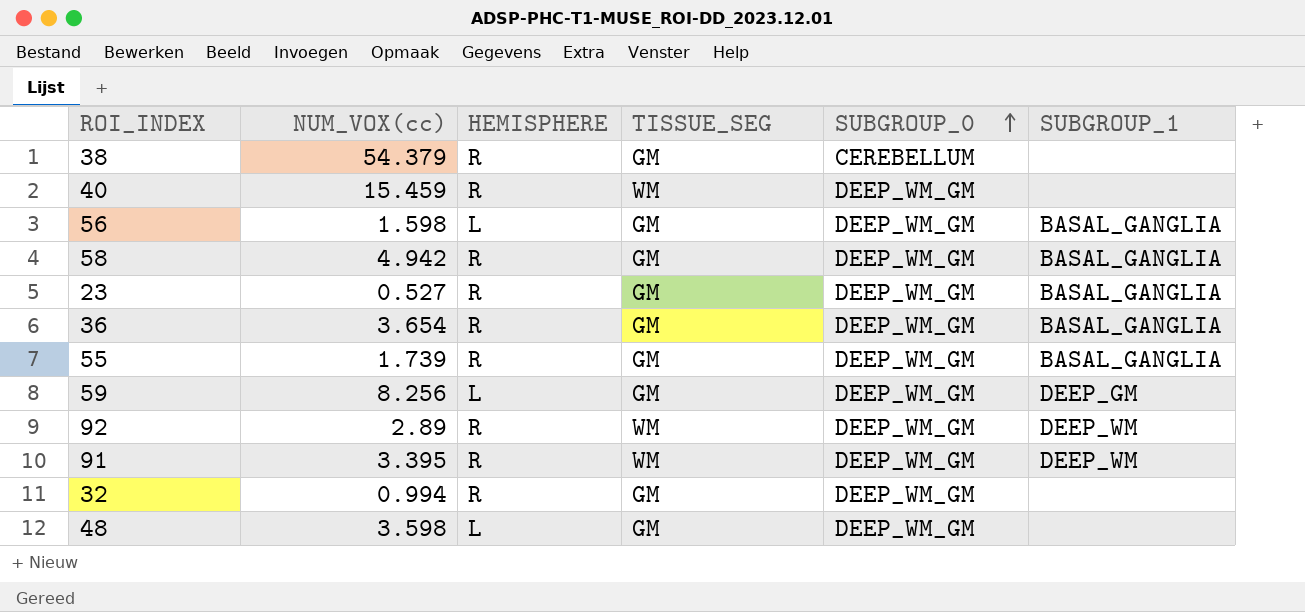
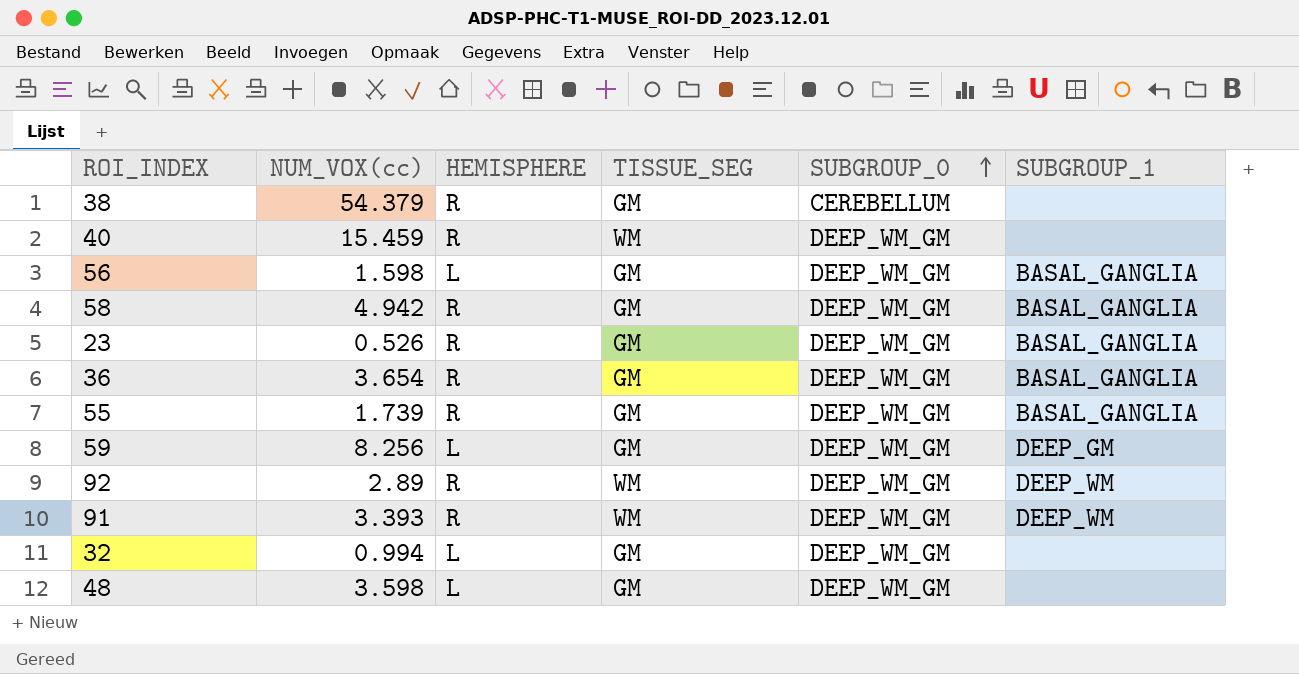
23 | NUM_VOX(cc): 0.527 -> 0.526
91 | NUM_VOX(cc): 3.395 -> 3.393
32 | HEMISPHERE: R -> L

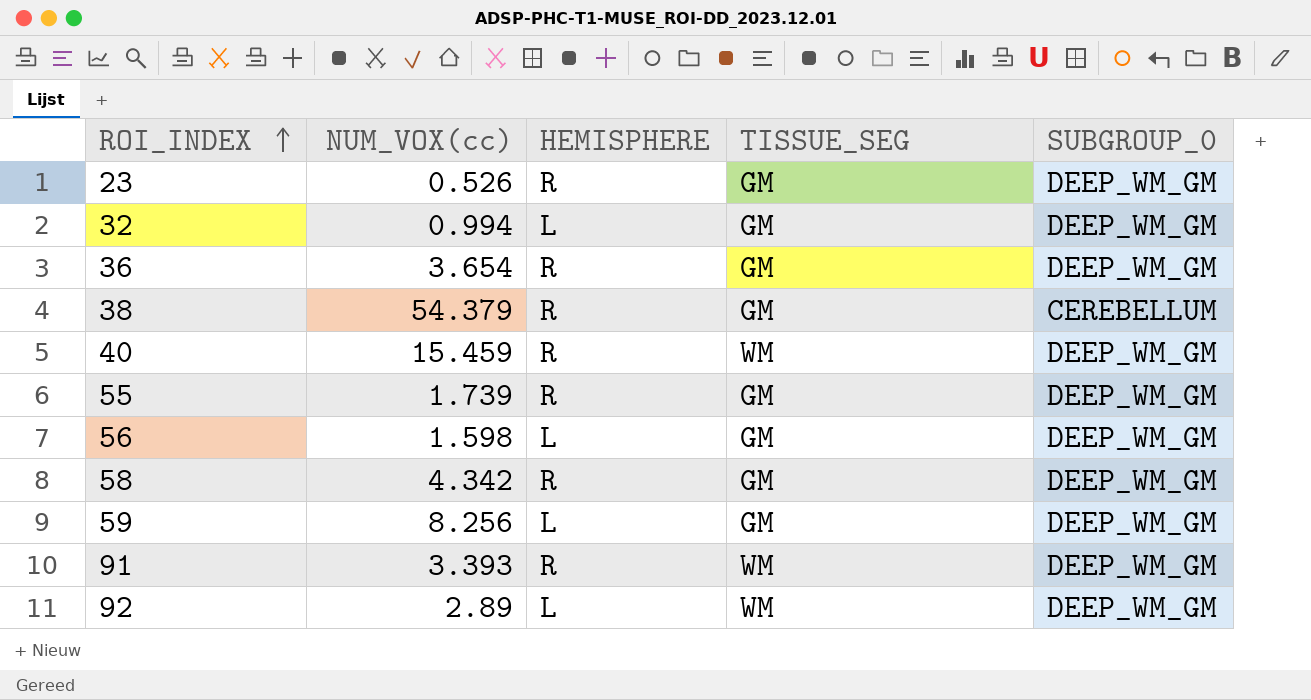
row order: SUBGROUP_0 ascending -> ROI_INDEX ascending
column SUBGROUP_1 | position: 6 -> none
row 48: 3.598 | L | GM | DEEP_WM_GM | none -> none
58 | NUM_VOX(cc): 4.942 -> 4.342
92 | HEMISPHERE: R -> L

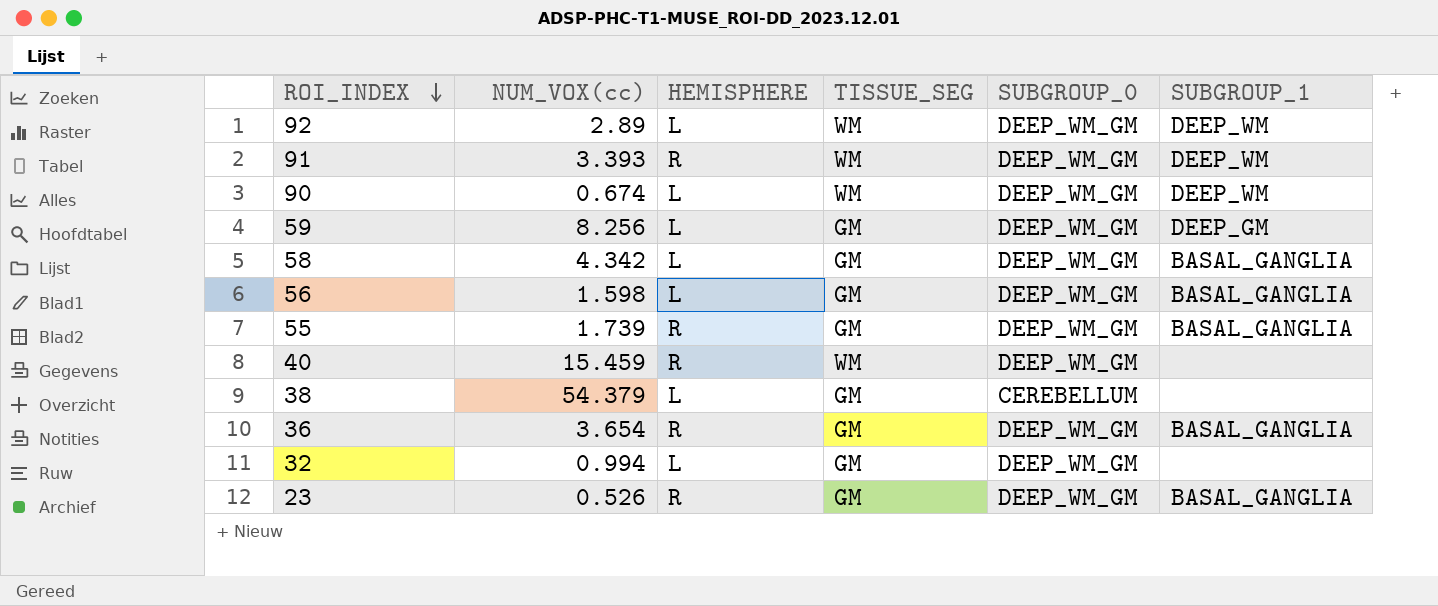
row order: ROI_INDEX ascending -> ROI_INDEX descending
column SUBGROUP_1 | position: none -> 6
row 90: none -> 0.674 | L | WM | DEEP_WM_GM | DEEP_WM
58 | HEMISPHERE: R -> L
38 | HEMISPHERE: R -> L

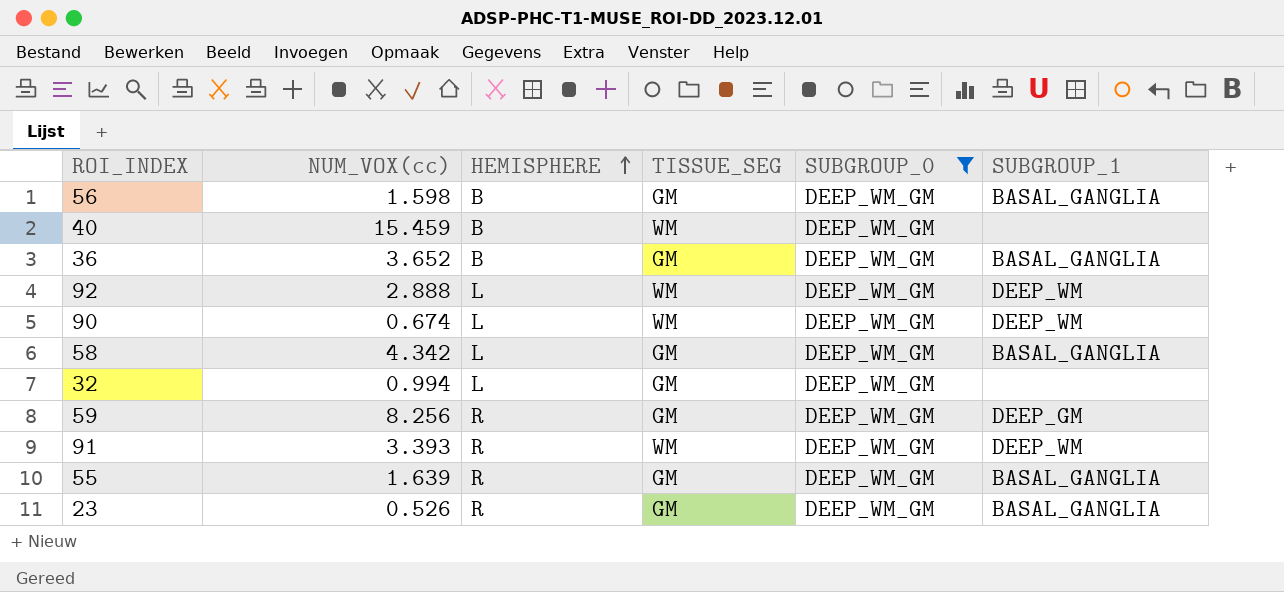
filter: none -> SUBGROUP_0 = DEEP_WM_GM
row order: ROI_INDEX descending -> HEMISPHERE ascending
56 | HEMISPHERE: L -> B
40 | HEMISPHERE: R -> B
36 | NUM_VOX(cc): 3.654 -> 3.652
36 | HEMISPHERE: R -> B
92 | NUM_VOX(cc): 2.89 -> 2.888
59 | HEMISPHERE: L -> R
55 | NUM_VOX(cc): 1.739 -> 1.639

